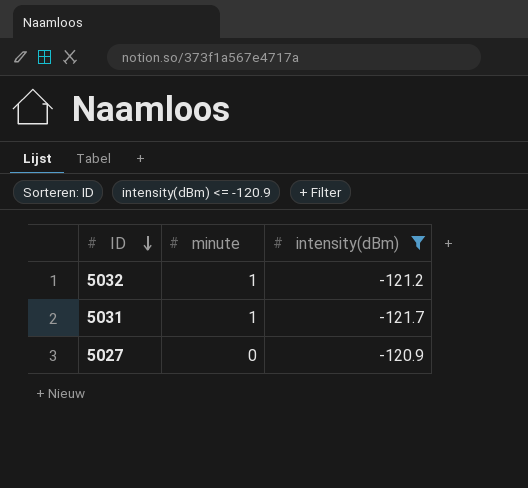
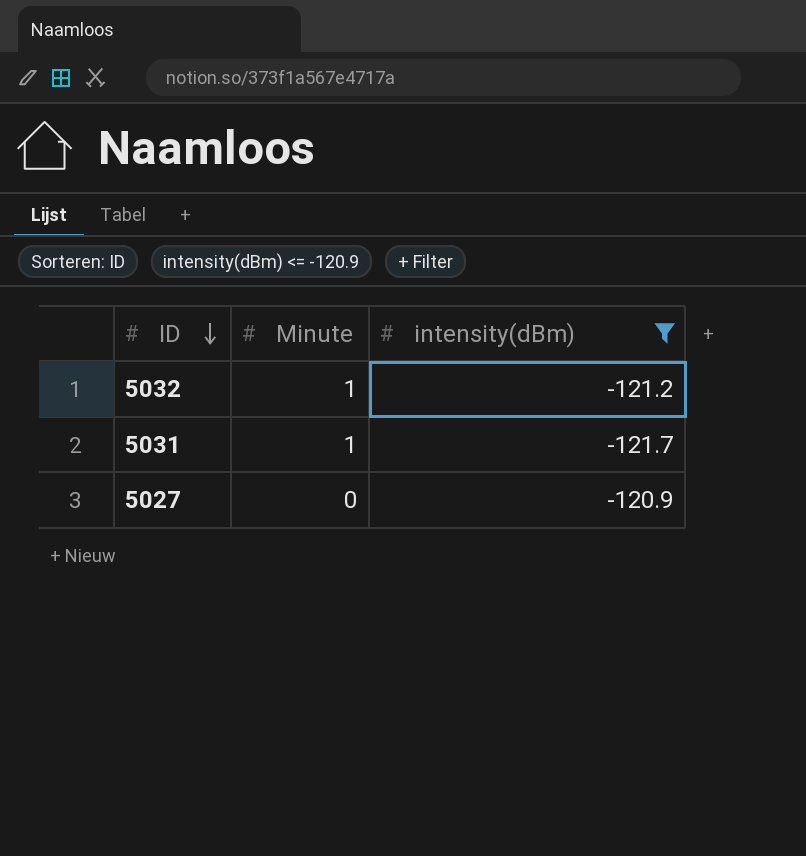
column name: minute -> Minute

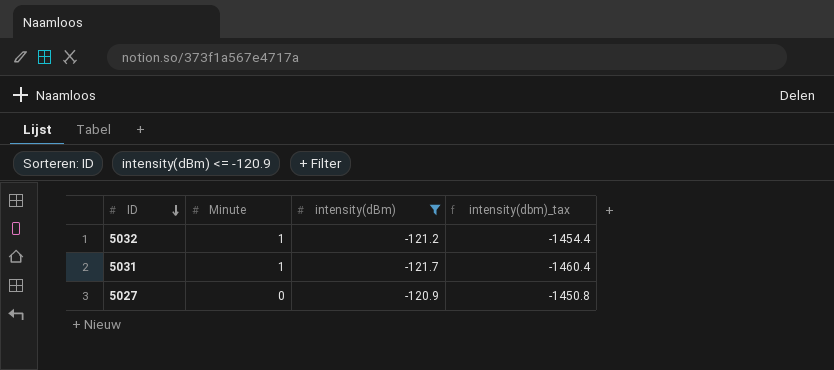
column intensity(dbm)_tax | formula: none -> [intensity(dBm)] * 12

